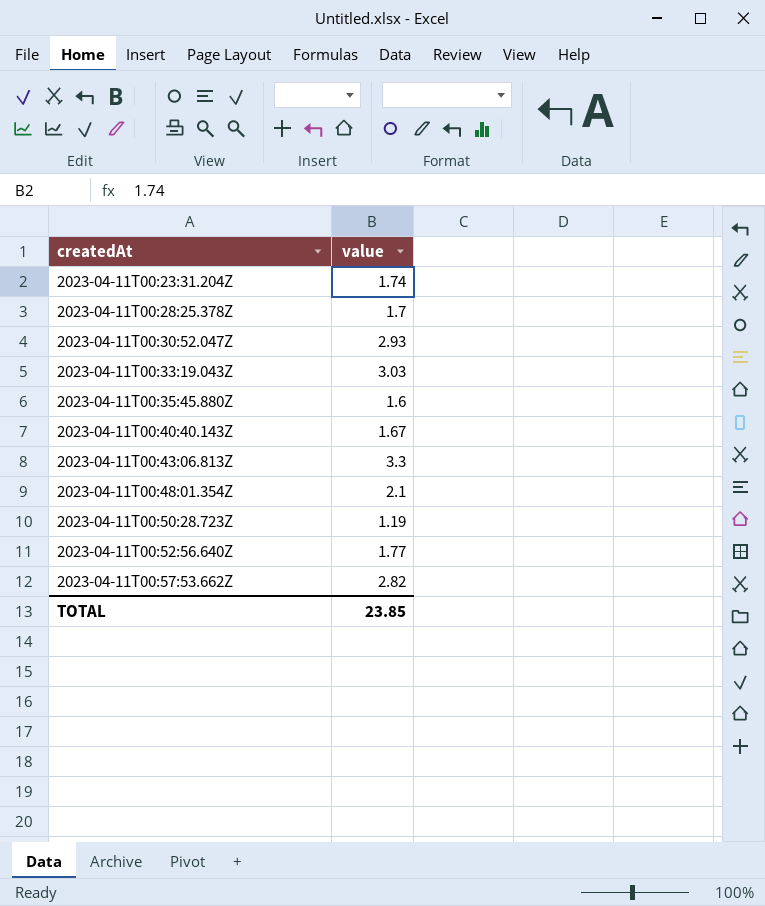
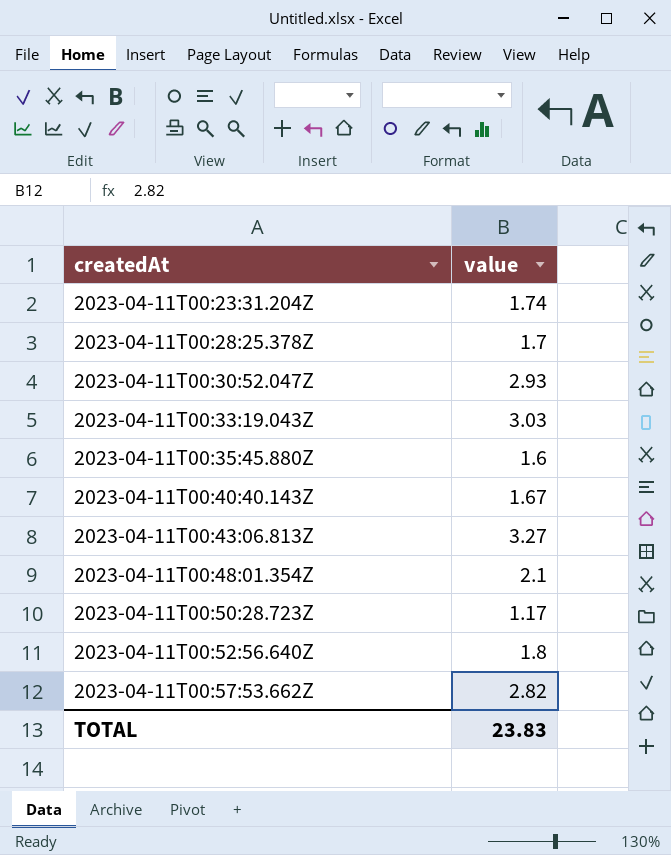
2023-04-11T00:43:06.813Z | value: 3.3 -> 3.27
2023-04-11T00:50:28.723Z | value: 1.19 -> 1.17
2023-04-11T00:52:56.640Z | value: 1.77 -> 1.8
TOTAL | value: 23.85 -> 23.83

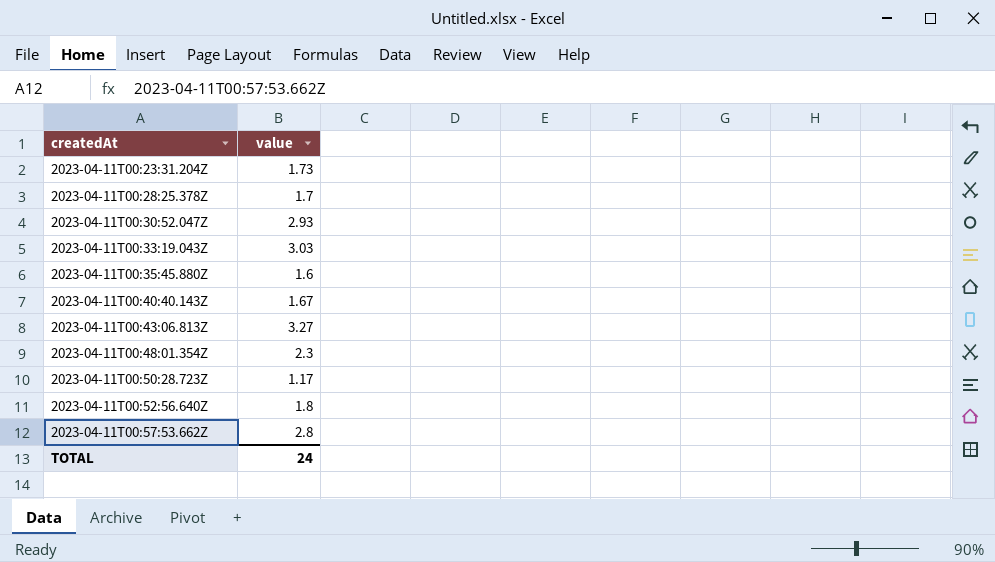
2023-04-11T00:23:31.204Z | value: 1.74 -> 1.73
2023-04-11T00:48:01.354Z | value: 2.1 -> 2.3
2023-04-11T00:57:53.662Z | value: 2.82 -> 2.8
TOTAL | value: 23.83 -> 24

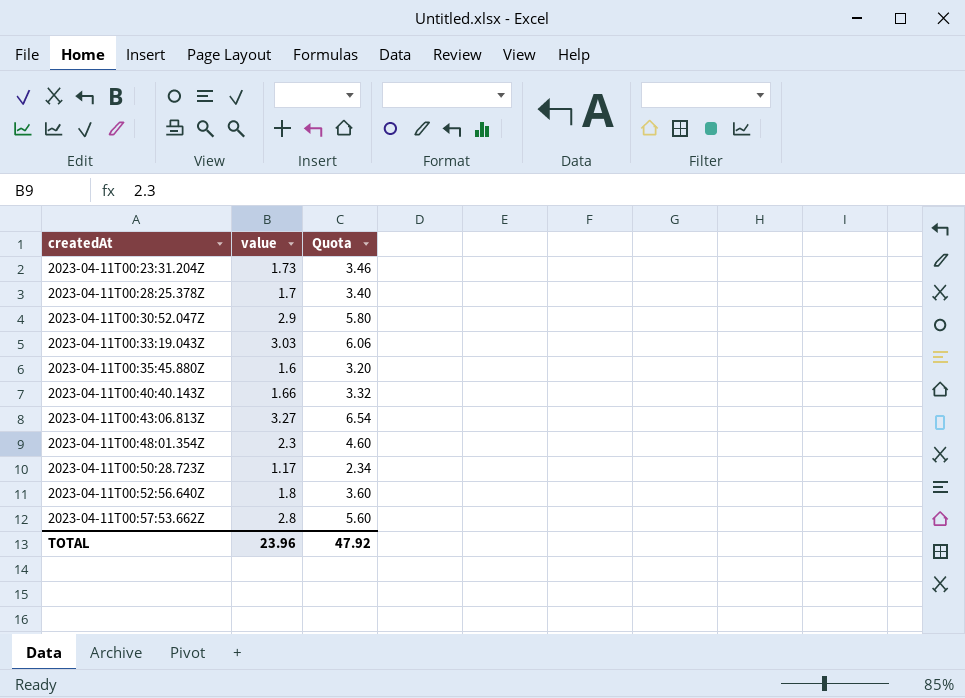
column Quota | formula: none -> [value] * 2
2023-04-11T00:30:52.047Z | value: 2.93 -> 2.9
2023-04-11T00:40:40.143Z | value: 1.67 -> 1.66
TOTAL | value: 24 -> 23.96

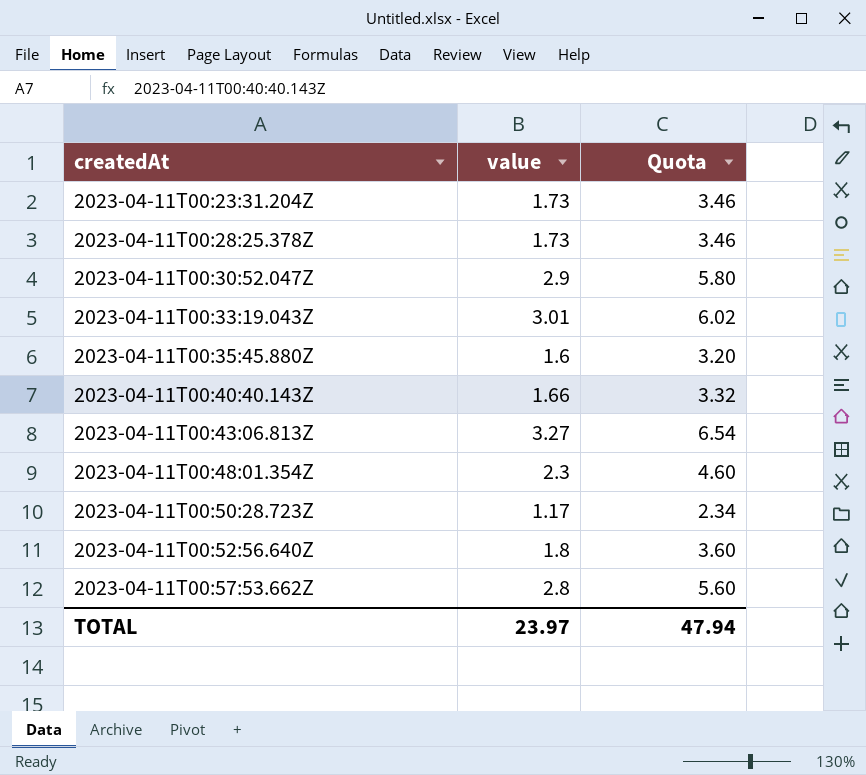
2023-04-11T00:28:25.378Z | value: 1.7 -> 1.73
2023-04-11T00:28:25.378Z | Quota: 3.40 -> 3.46
2023-04-11T00:33:19.043Z | value: 3.03 -> 3.01
2023-04-11T00:33:19.043Z | Quota: 6.06 -> 6.02
TOTAL | value: 23.96 -> 23.97
TOTAL | Quota: 47.92 -> 47.94

